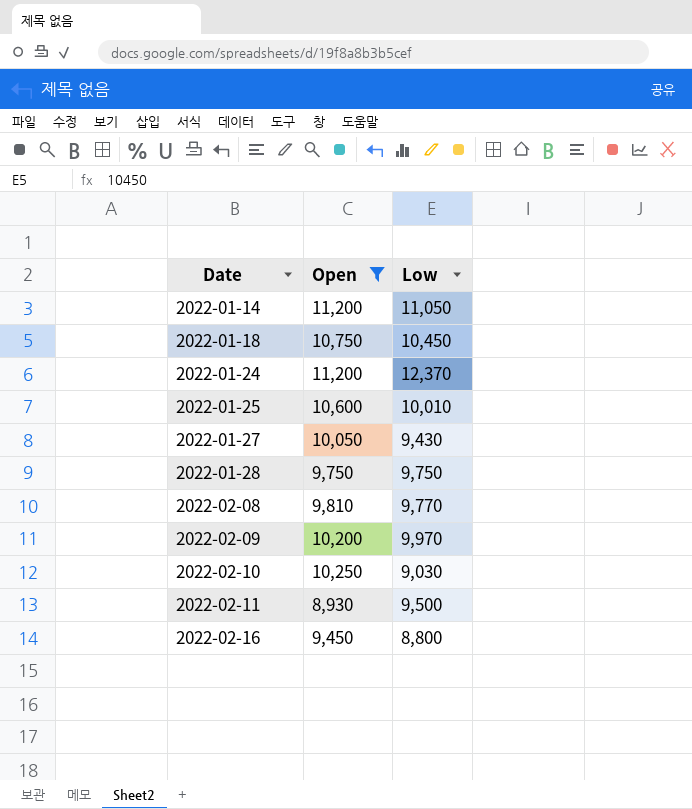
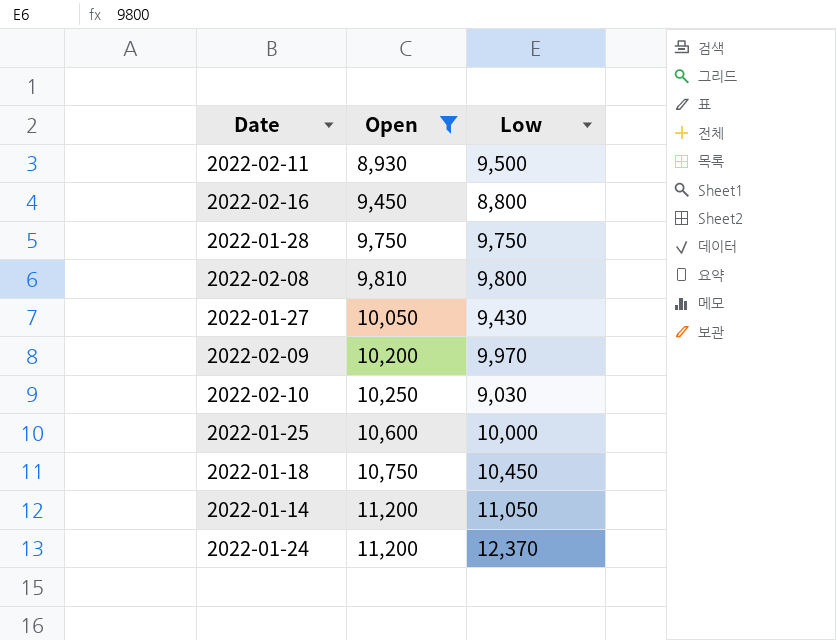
row order: Date ascending -> Open ascending
2022-02-08 | Low: 9,770 -> 9,800
2022-01-25 | Low: 10,010 -> 10,000

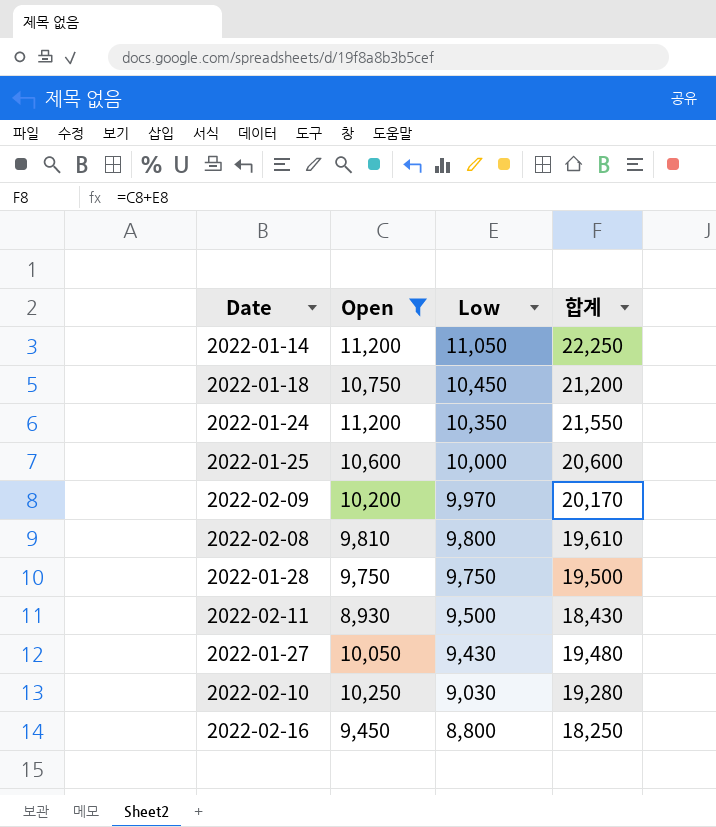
row order: Open ascending -> Low descending
column 합계 | formula: none -> [Open] + [Low]
2022-01-24 | Low: 12,370 -> 10,350

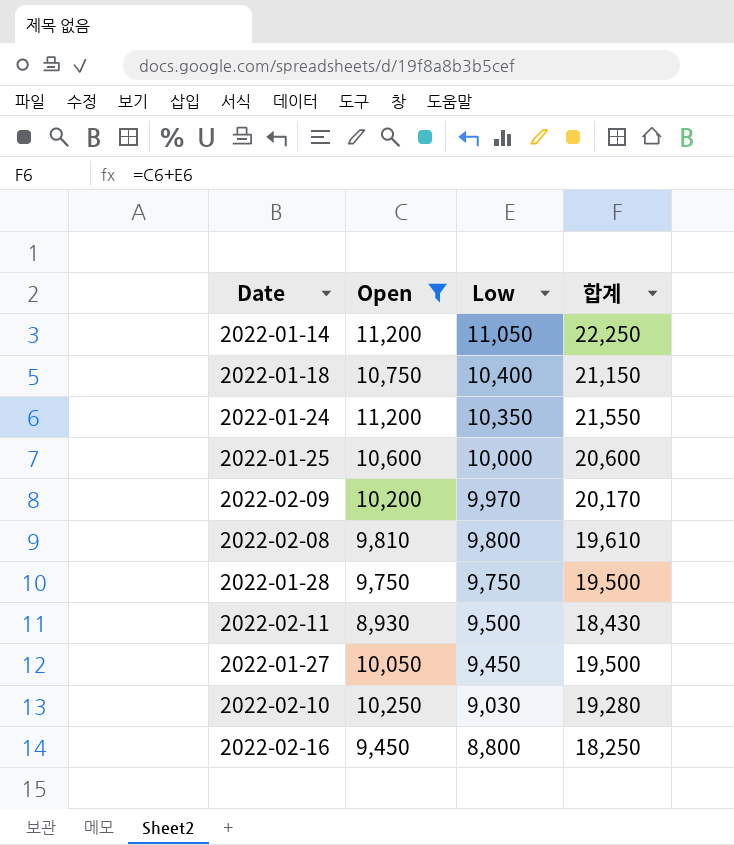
2022-01-18 | Low: 10,450 -> 10,400
2022-01-18 | 합계: 21,200 -> 21,150
2022-01-27 | Low: 9,430 -> 9,450
2022-01-27 | 합계: 19,480 -> 19,500

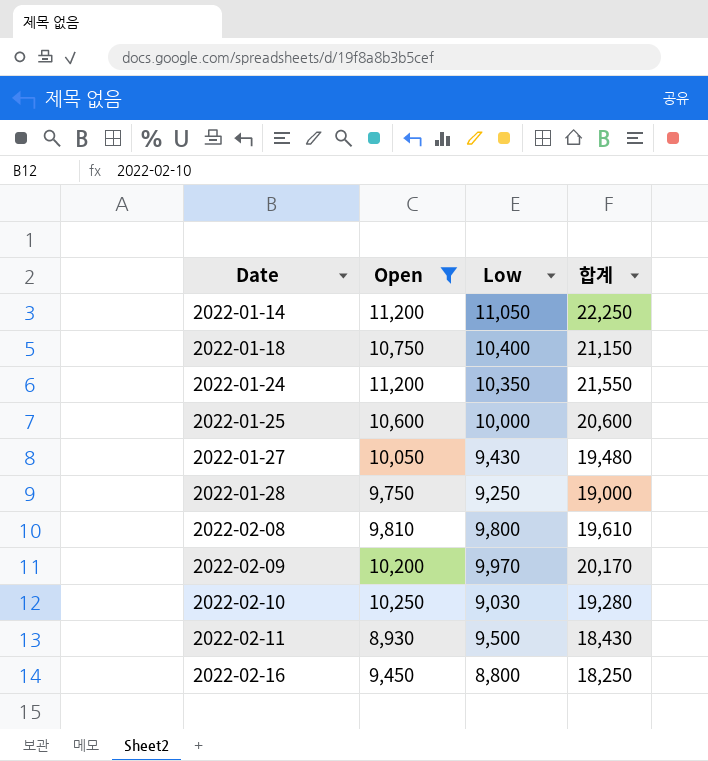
row order: Low descending -> Date ascending
2022-01-27 | Low: 9,450 -> 9,430
2022-01-27 | 합계: 19,500 -> 19,480
2022-01-28 | Low: 9,750 -> 9,250
2022-01-28 | 합계: 19,500 -> 19,000

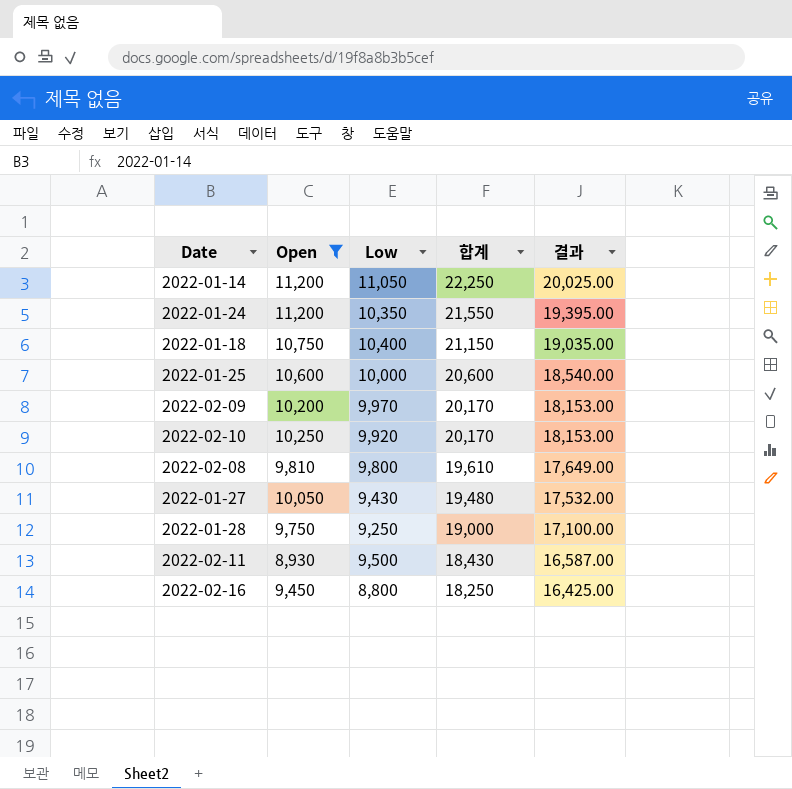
row order: Date ascending -> 합계 descending
column 결과 | formula: none -> [합계] * 0.9
2022-02-10 | Low: 9,030 -> 9,920
2022-02-10 | 합계: 19,280 -> 20,170

